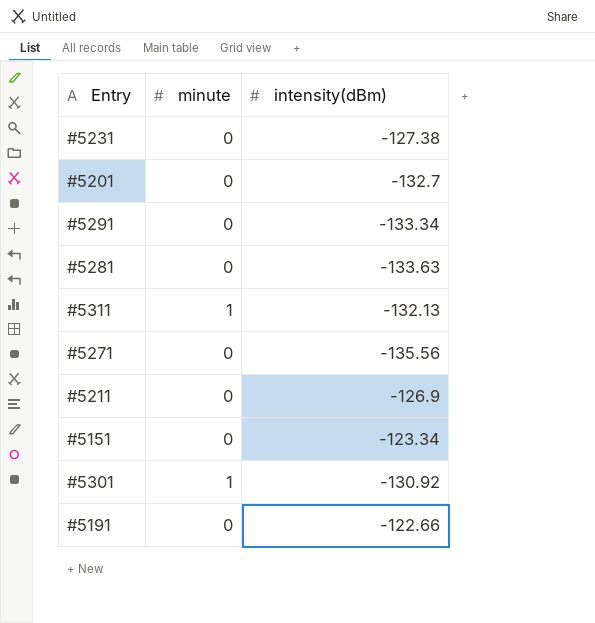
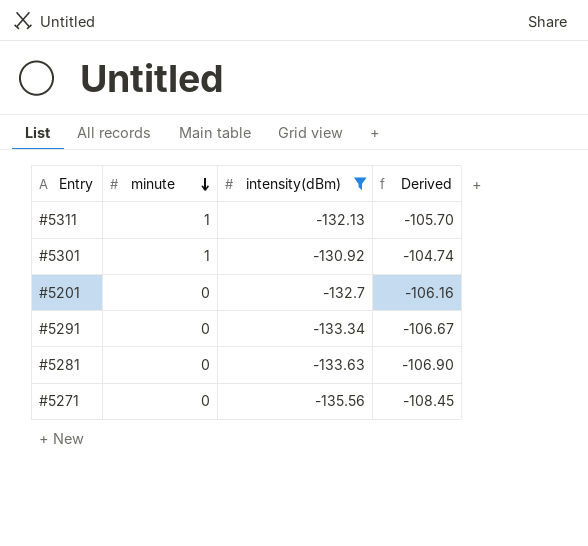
filter: none -> intensity(dBm) <= -130.92
row order: none -> minute descending
column Derived | formula: none -> [intensity(dBm)] * 0.8

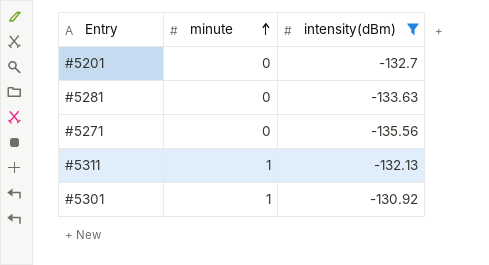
row order: minute descending -> minute ascending
column Derived | formula: [intensity(dBm)] * 0.8 -> none
row #5291: 0 | -133.34 | -106.67 -> none

